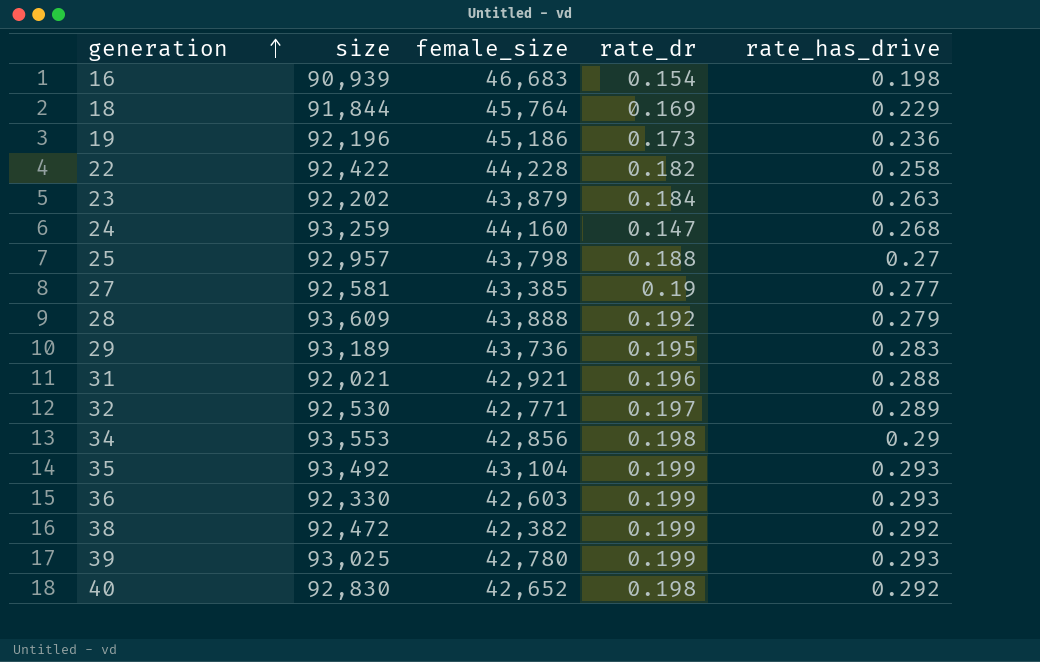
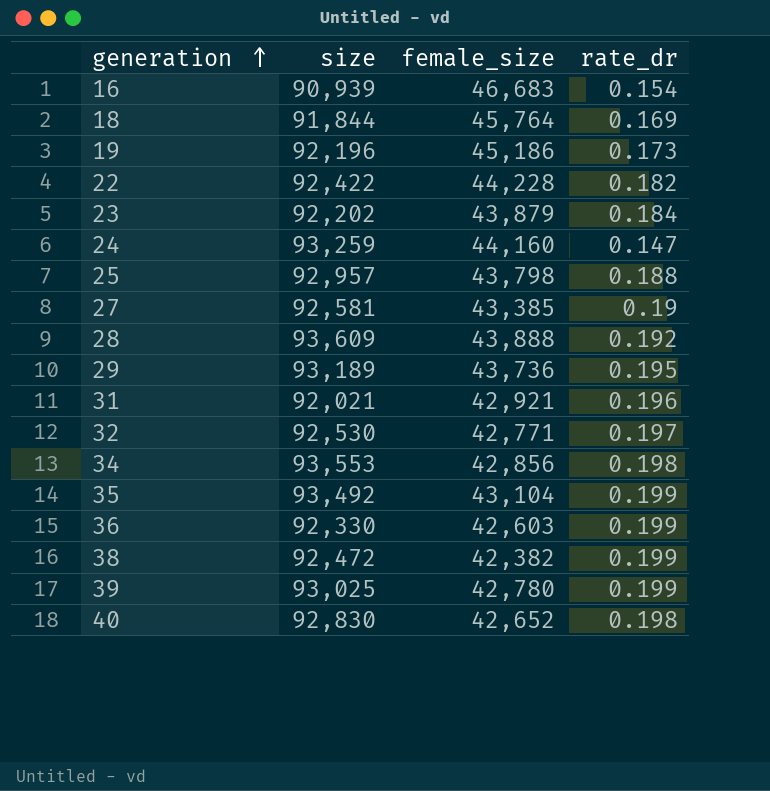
column rate_has_drive | position: 5 -> none

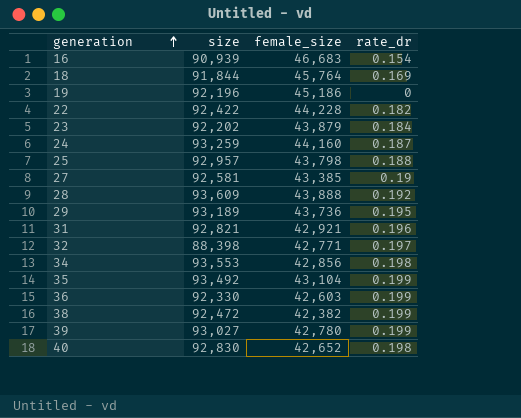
19 | rate_dr: 0.173 -> 0
24 | rate_dr: 0.147 -> 0.187
31 | size: 92,021 -> 92,821
32 | size: 92,530 -> 88,398
39 | size: 93,025 -> 93,027

